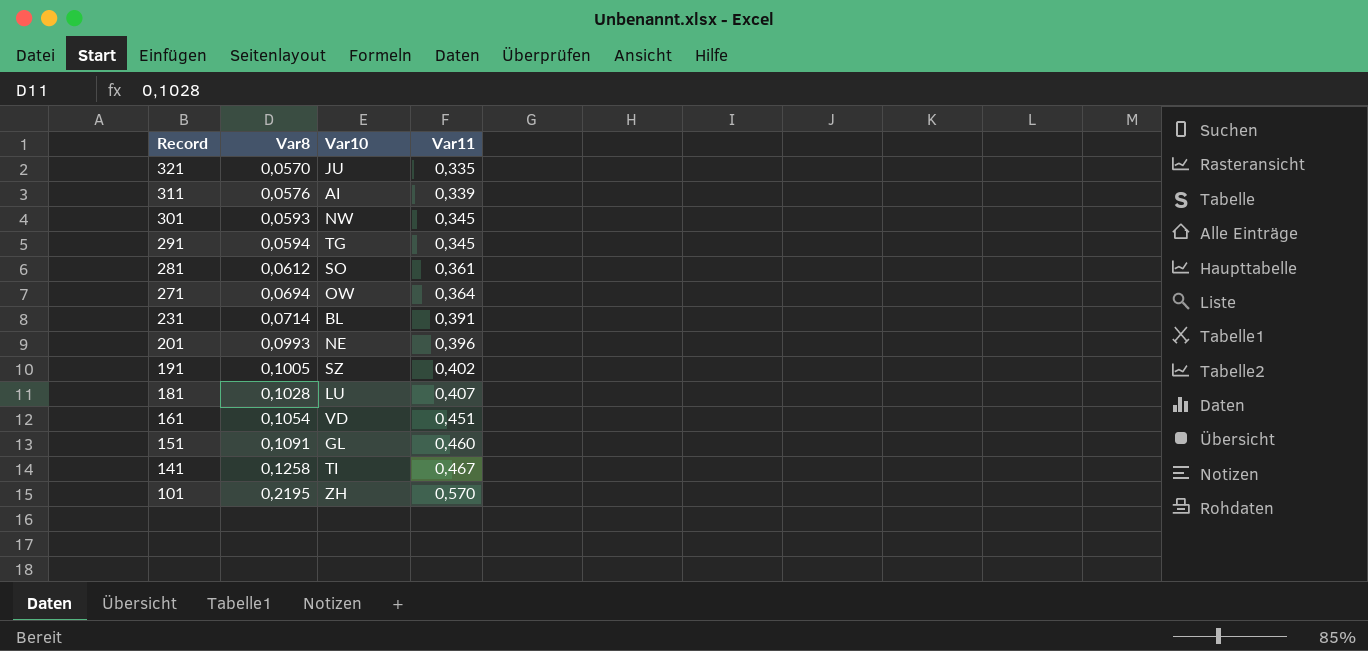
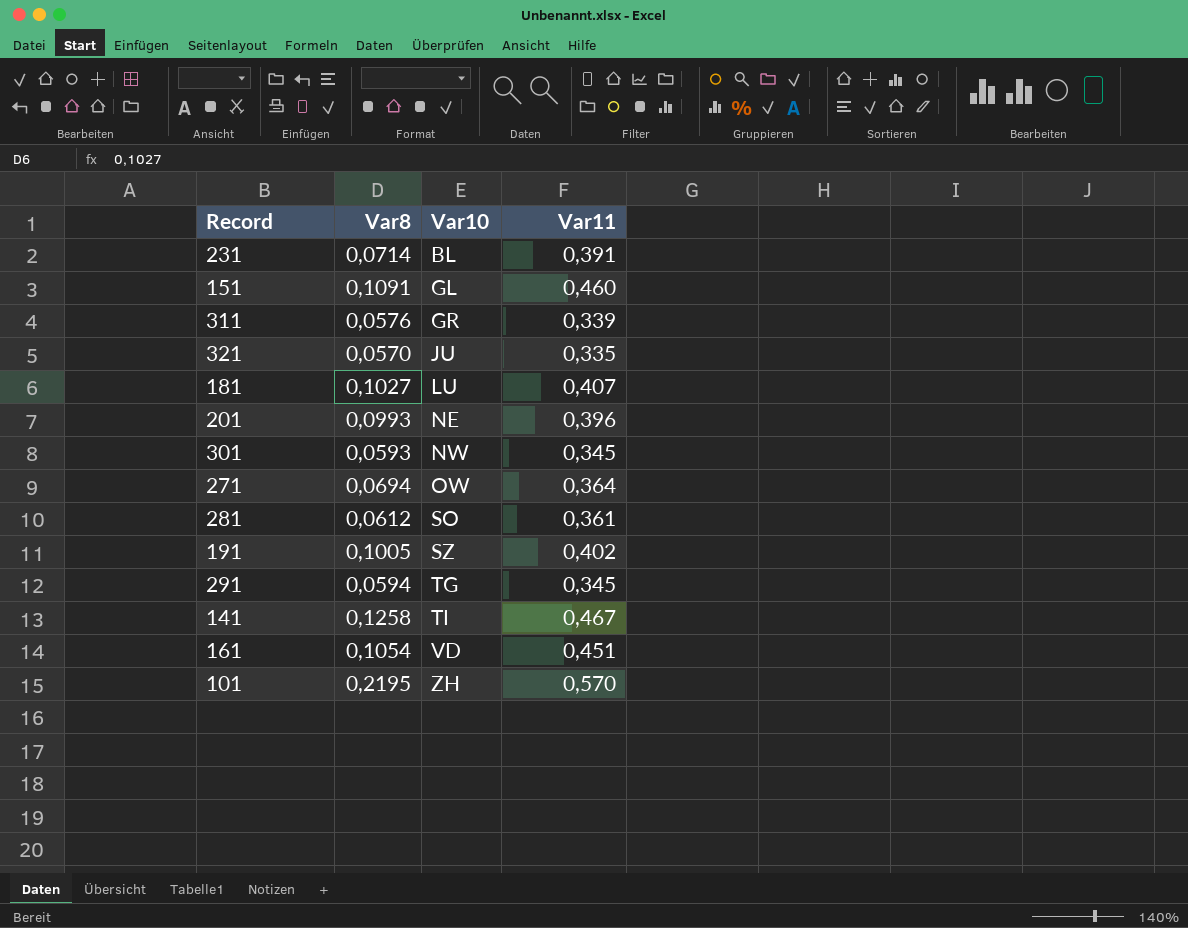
row order: Record descending -> Var10 ascending
311 | Var10: AI -> GR
181 | Var8: 0,1028 -> 0,1027

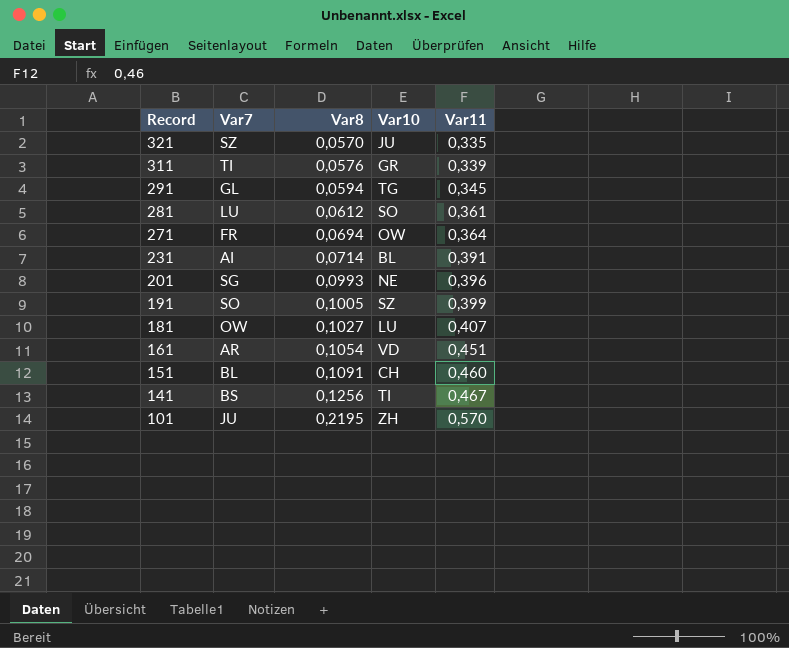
row order: Var10 ascending -> Record descending
column Var7 | position: none -> 2
row 301: 0,0593 | NW | 0,345 -> none
191 | Var11: 0,402 -> 0,399
151 | Var10: GL -> CH
141 | Var8: 0,1258 -> 0,1256

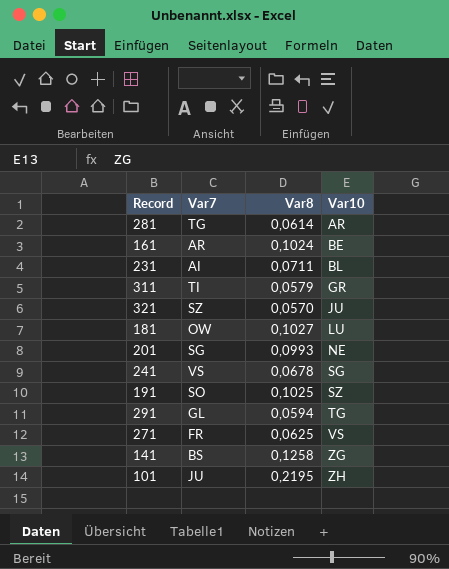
row order: Record descending -> Var10 ascending
column Var11 | position: 5 -> none
row 151: BL | 0,1091 | CH | 0,460 -> none
281 | Var7: LU -> TG
281 | Var8: 0,0612 -> 0,0614
281 | Var10: SO -> AR
161 | Var8: 0,1054 -> 0,1024
161 | Var10: VD -> BE
231 | Var8: 0,0714 -> 0,0711
311 | Var8: 0,0576 -> 0,0579
row 241: none -> VS | 0,0678 | SG
191 | Var8: 0,1005 -> 0,1025
271 | Var8: 0,0694 -> 0,0625
271 | Var10: OW -> VS
141 | Var8: 0,1256 -> 0,1258
141 | Var10: TI -> ZG

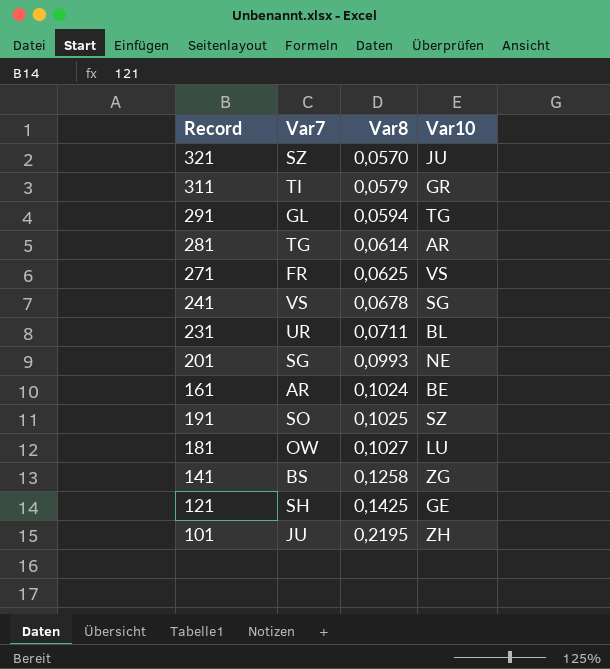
row order: Var10 ascending -> Var8 ascending
231 | Var7: AI -> UR
row 121: none -> SH | 0,1425 | GE

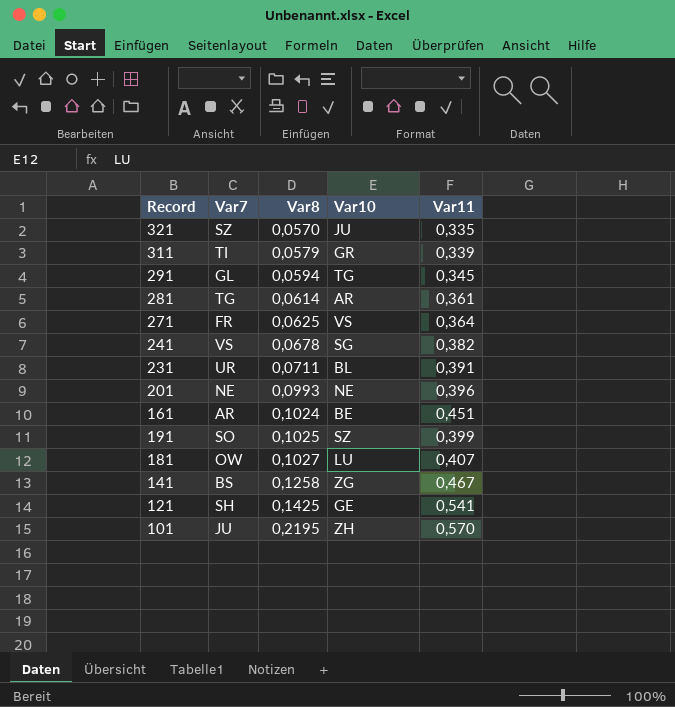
column Var11 | position: none -> 5
201 | Var7: SG -> NE

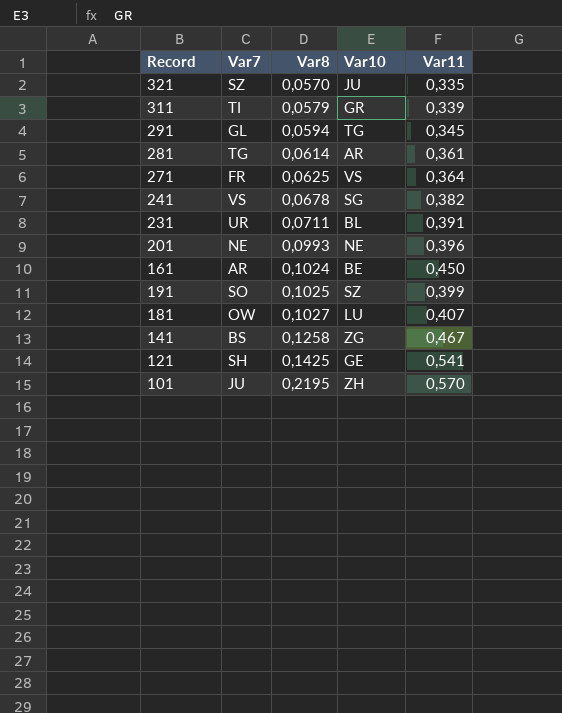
161 | Var11: 0,451 -> 0,450

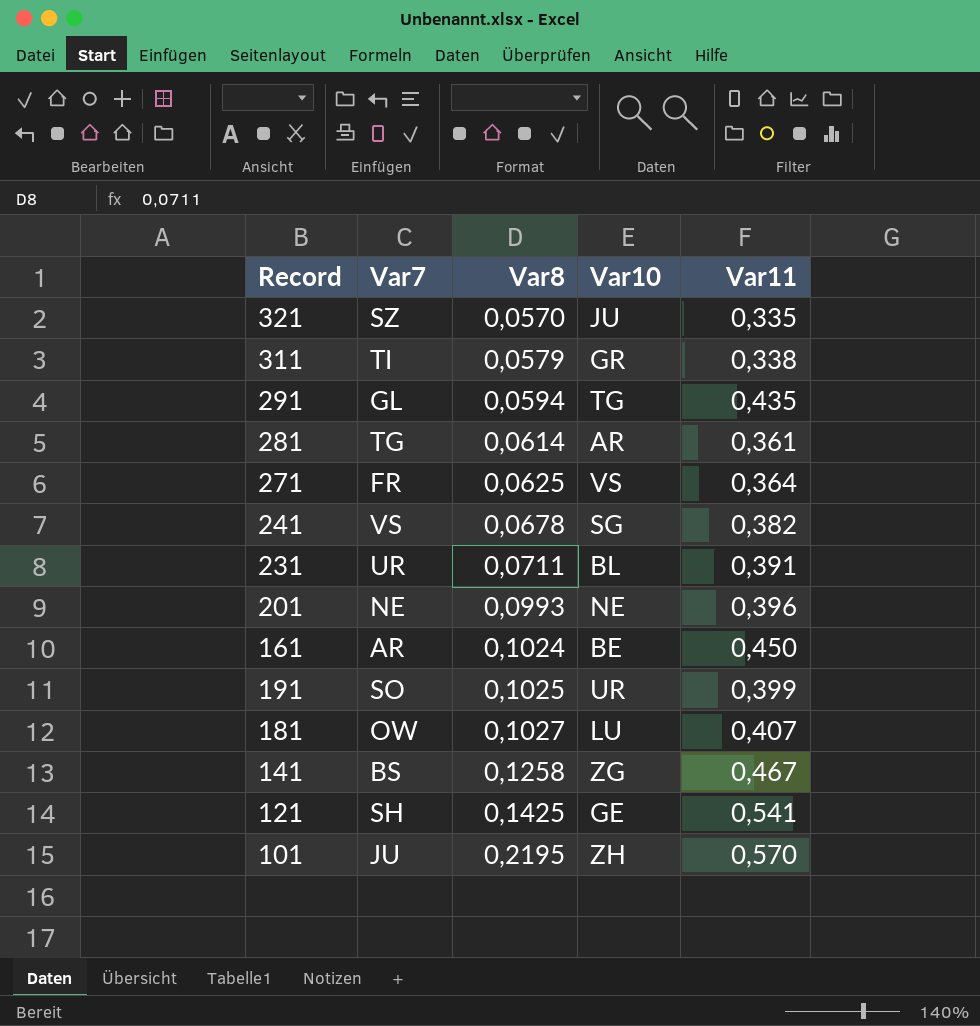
311 | Var11: 0,339 -> 0,338
291 | Var11: 0,345 -> 0,435
191 | Var10: SZ -> UR

